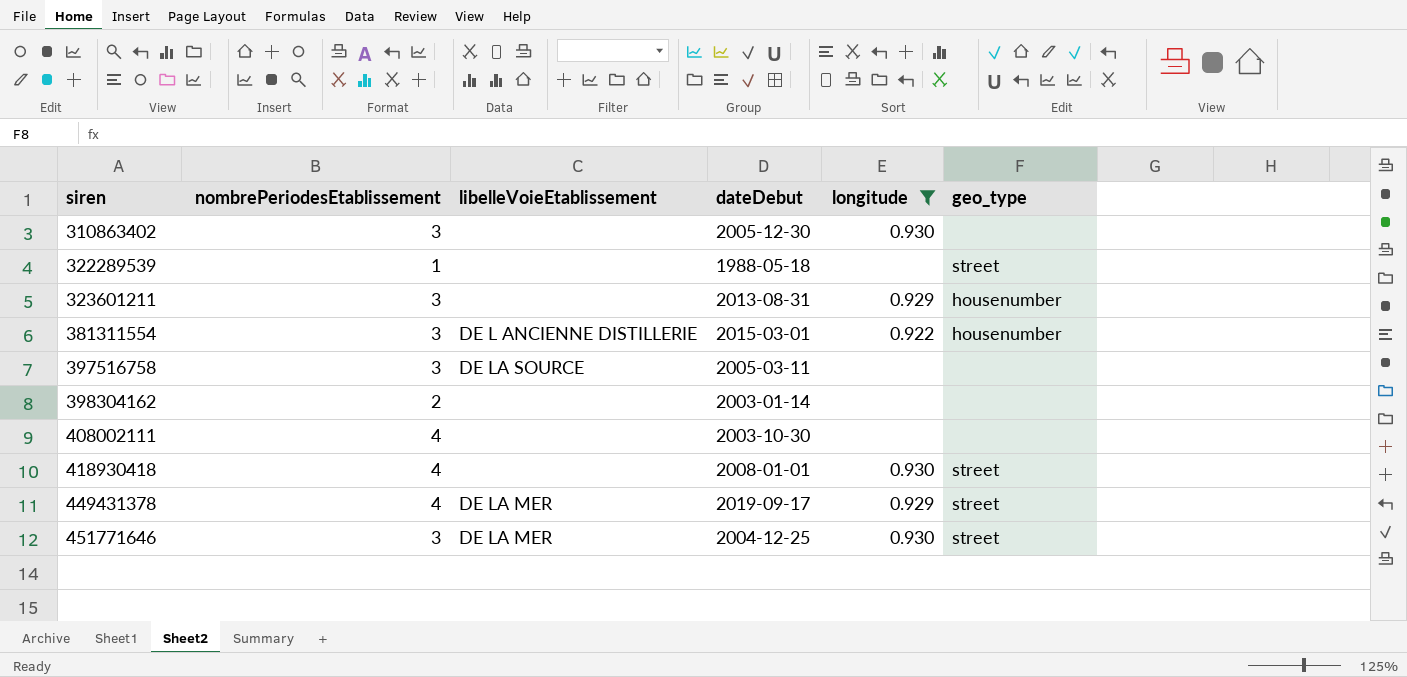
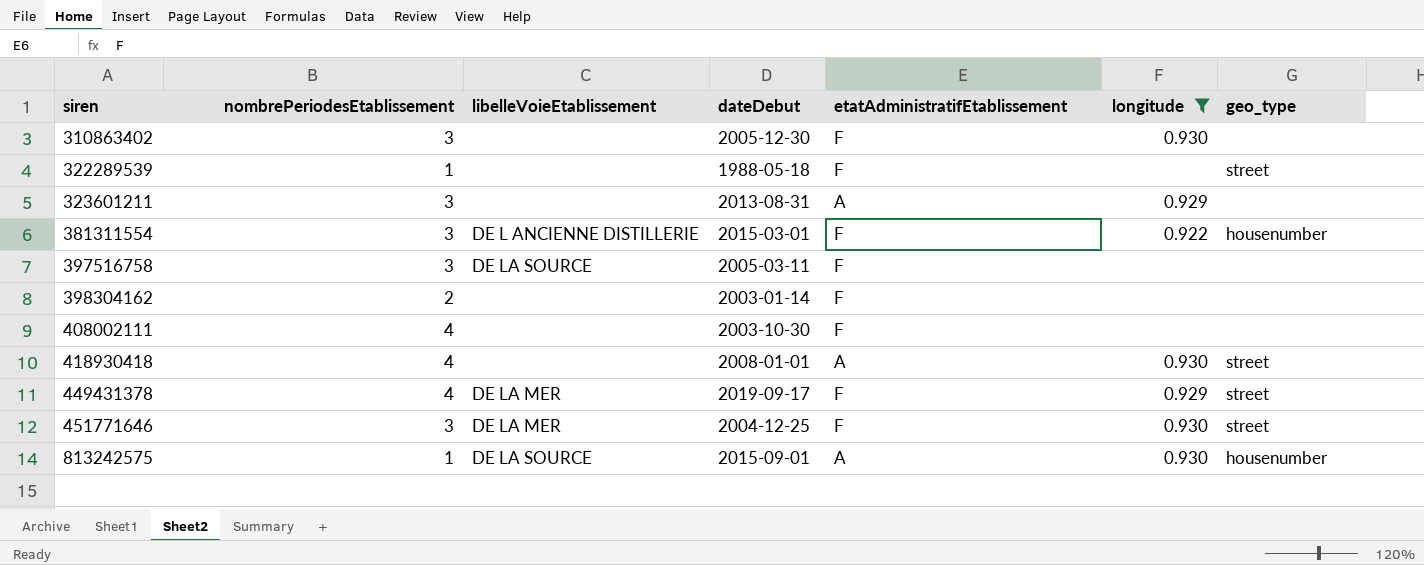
column etatAdministratifEtablissement | position: none -> 5
323601211 | geo_type: housenumber -> none
row 813242575: none -> 1 | DE LA SOURCE | 2015-09-01 | A | 0.930 | housenumber

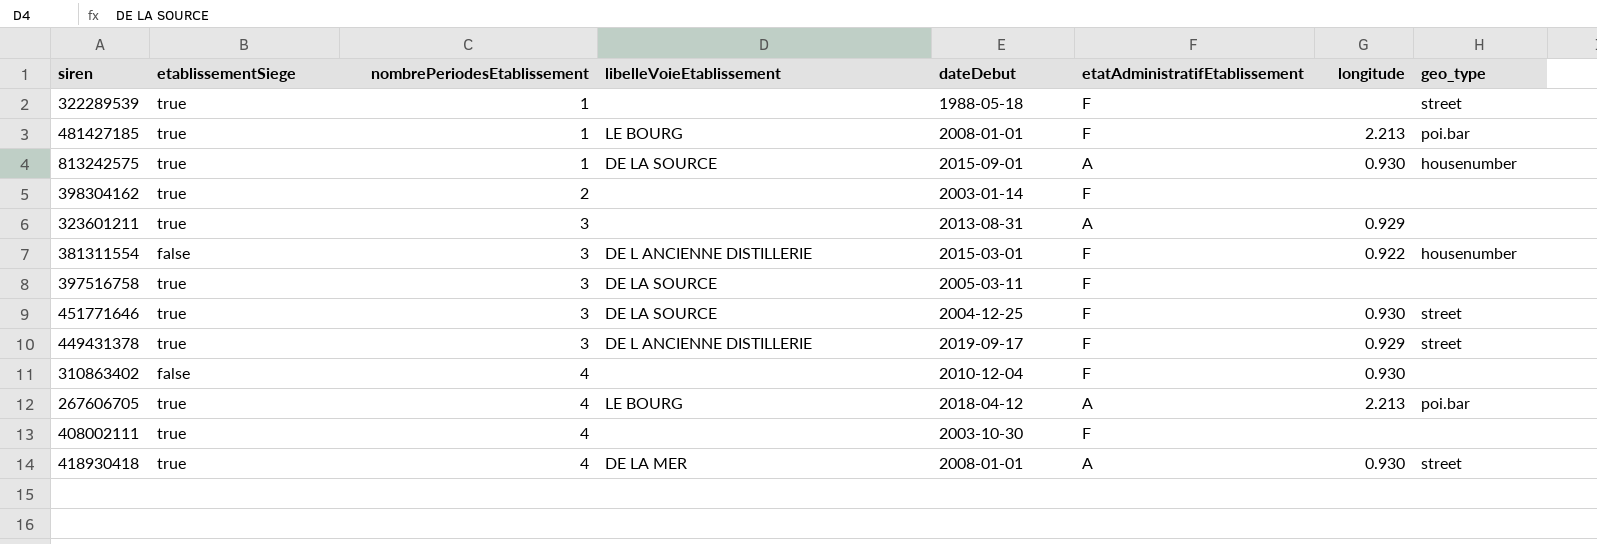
filter: longitude != 2.213 -> none
row order: siren ascending -> nombrePeriodesEtablissement ascending
column etablissementSiege | position: none -> 2
451771646 | libelleVoieEtablissement: DE LA MER -> DE LA SOURCE
449431378 | nombrePeriodesEtablissement: 4 -> 3
449431378 | libelleVoieEtablissement: DE LA MER -> DE L ANCIENNE DISTILLERIE
310863402 | nombrePeriodesEtablissement: 3 -> 4
310863402 | dateDebut: 2005-12-30 -> 2010-12-04
418930418 | libelleVoieEtablissement: none -> DE LA MER

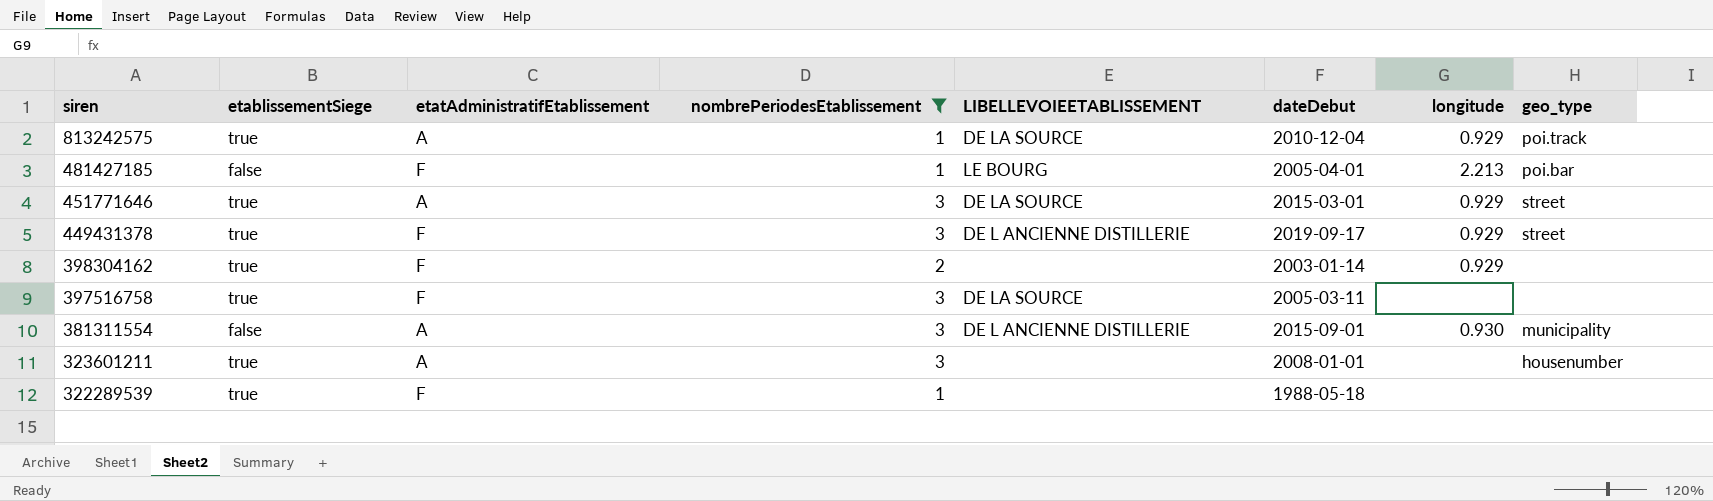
filter: none -> nombrePeriodesEtablissement != 4
row order: nombrePeriodesEtablissement ascending -> siren descending
column etatAdministratifEtablissement | position: 6 -> 3
column name: libelleVoieEtablissement -> LIBELLEVOIEETABLISSEMENT
813242575 | dateDebut: 2015-09-01 -> 2010-12-04
813242575 | longitude: 0.930 -> 0.929
813242575 | geo_type: housenumber -> poi.track
481427185 | etablissementSiege: true -> false
481427185 | dateDebut: 2008-01-01 -> 2005-04-01
451771646 | etatAdministratifEtablissement: F -> A
451771646 | dateDebut: 2004-12-25 -> 2015-03-01
451771646 | longitude: 0.930 -> 0.929
398304162 | longitude: none -> 0.929
381311554 | etatAdministratifEtablissement: F -> A
381311554 | dateDebut: 2015-03-01 -> 2015-09-01
381311554 | longitude: 0.922 -> 0.930
381311554 | geo_type: housenumber -> municipality
323601211 | dateDebut: 2013-08-31 -> 2008-01-01
323601211 | longitude: 0.929 -> none
323601211 | geo_type: none -> housenumber
322289539 | geo_type: street -> none

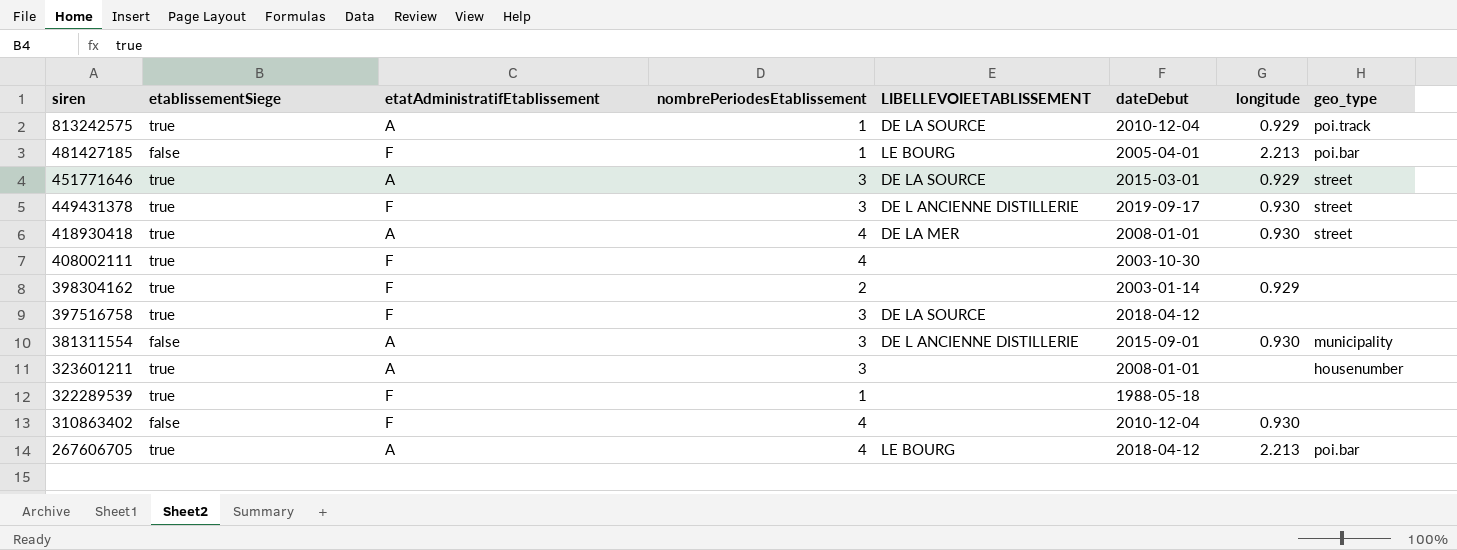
filter: nombrePeriodesEtablissement != 4 -> none
449431378 | longitude: 0.929 -> 0.930
397516758 | dateDebut: 2005-03-11 -> 2018-04-12

